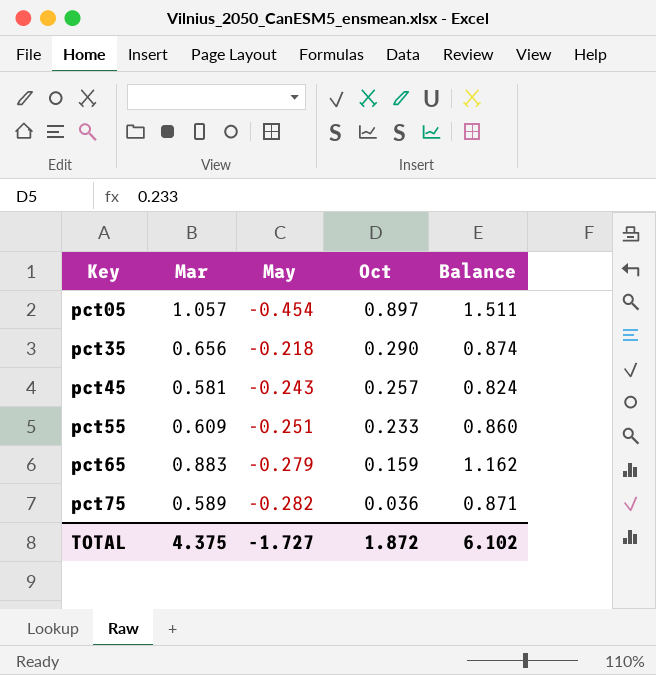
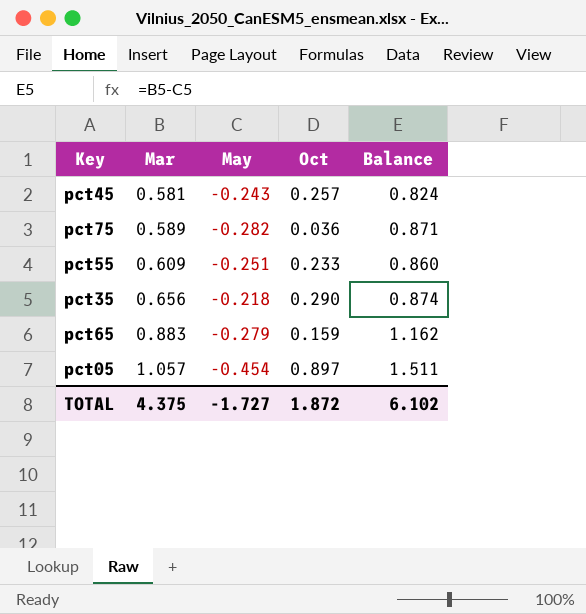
row order: Key ascending -> Mar ascending

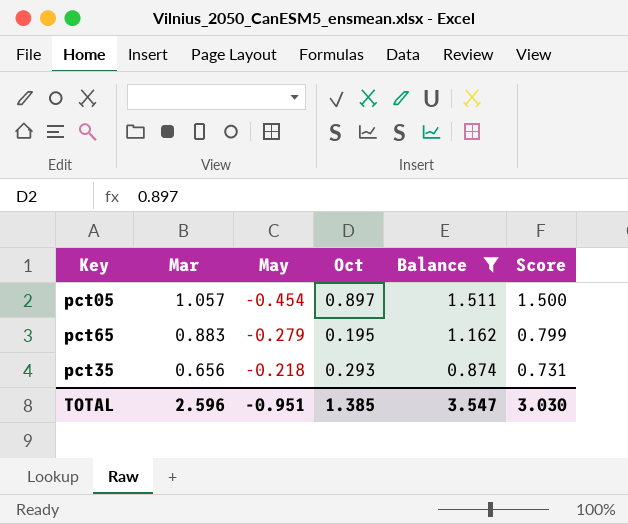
filter: none -> Balance >= 0.874
row order: Mar ascending -> Mar descending
column Score | formula: none -> [Mar] + [May] + [Oct]
pct65 | Oct: 0.159 -> 0.195
pct35 | Oct: 0.290 -> 0.293
TOTAL | Mar: 4.375 -> 2.596
TOTAL | May: -1.727 -> -0.951
TOTAL | Oct: 1.872 -> 1.385
TOTAL | Balance: 6.102 -> 3.547

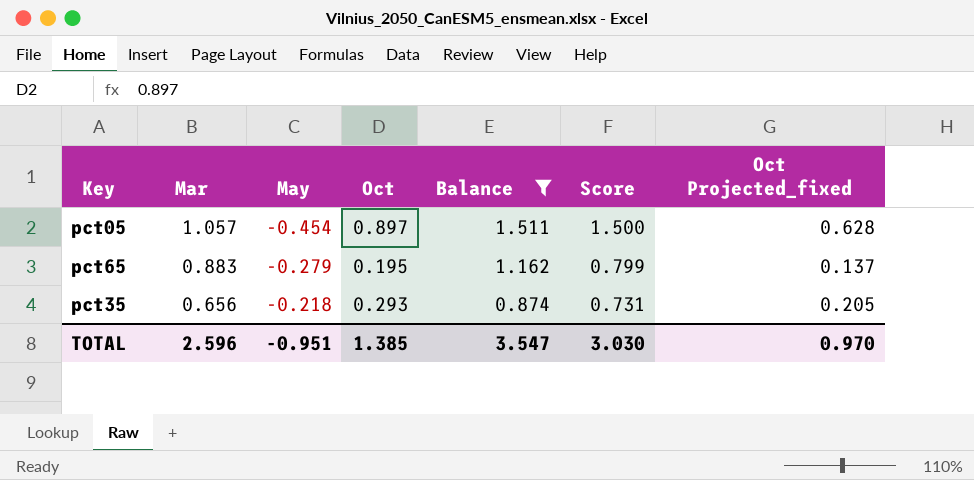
column Oct Projected_fixed | formula: none -> [Oct] * 0.7

